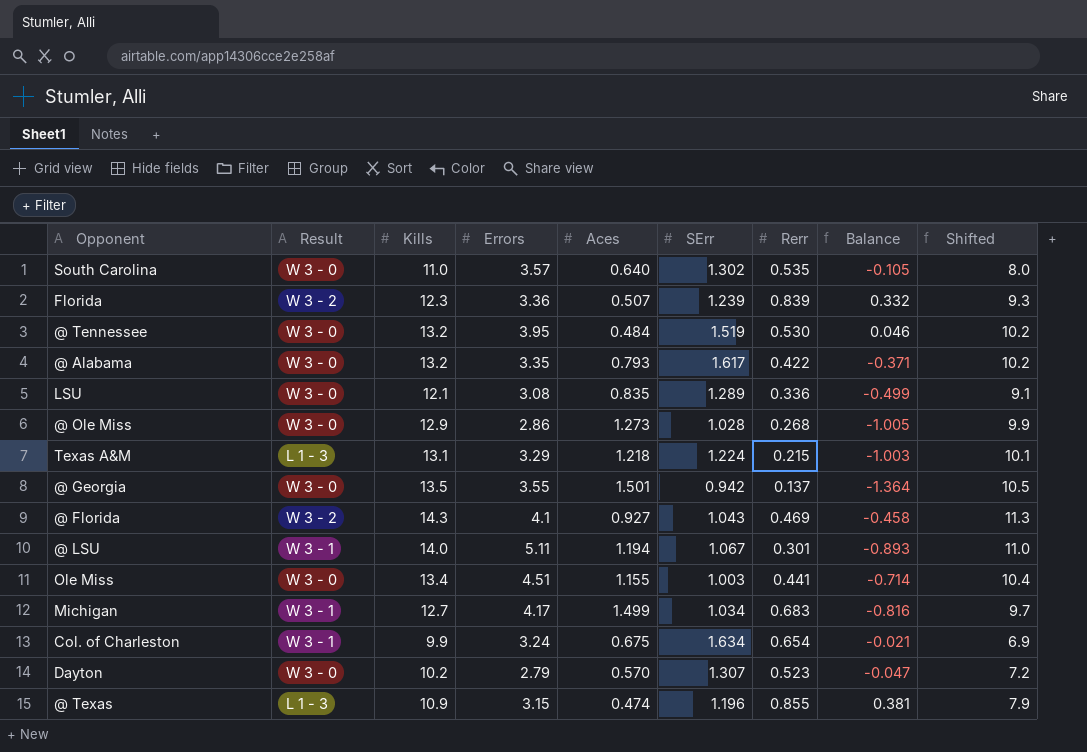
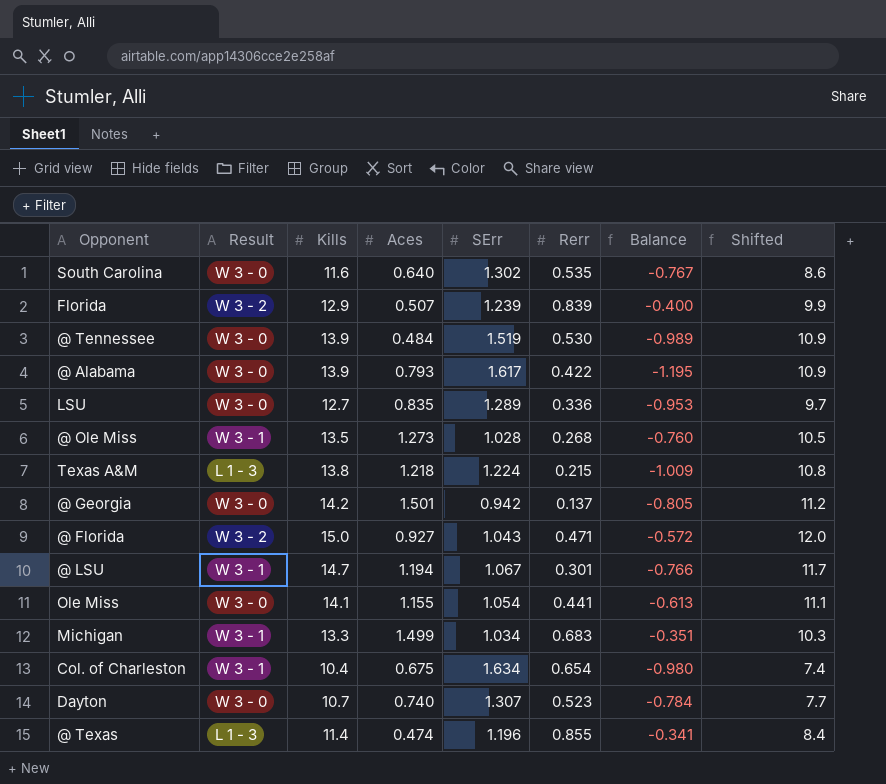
column Errors | position: 4 -> none
column Balance | formula: [Rerr] - [Aces] -> [Rerr] - [SErr]
South Carolina | Kills: 11.0 -> 11.6
South Carolina | Shifted: 8.0 -> 8.6
Florida | Kills: 12.3 -> 12.9
Florida | Shifted: 9.3 -> 9.9
@ Tennessee | Kills: 13.2 -> 13.9
@ Tennessee | Shifted: 10.2 -> 10.9
@ Alabama | Kills: 13.2 -> 13.9
@ Alabama | Shifted: 10.2 -> 10.9
LSU | Kills: 12.1 -> 12.7
LSU | Shifted: 9.1 -> 9.7
@ Ole Miss | Result: W 3 - 0 -> W 3 - 1
@ Ole Miss | Kills: 12.9 -> 13.5
@ Ole Miss | Shifted: 9.9 -> 10.5
Texas A&M | Kills: 13.1 -> 13.8
Texas A&M | Shifted: 10.1 -> 10.8
@ Georgia | Kills: 13.5 -> 14.2
@ Georgia | Shifted: 10.5 -> 11.2
@ Florida | Kills: 14.3 -> 15.0
@ Florida | Rerr: 0.469 -> 0.471
@ Florida | Shifted: 11.3 -> 12.0
@ LSU | Kills: 14.0 -> 14.7
@ LSU | Shifted: 11.0 -> 11.7
Ole Miss | Kills: 13.4 -> 14.1
Ole Miss | SErr: 1.003 -> 1.054
Ole Miss | Shifted: 10.4 -> 11.1
Michigan | Kills: 12.7 -> 13.3
Michigan | Shifted: 9.7 -> 10.3
Col. of Charleston | Kills: 9.9 -> 10.4
Col. of Charleston | Shifted: 6.9 -> 7.4
Dayton | Kills: 10.2 -> 10.7
Dayton | Aces: 0.570 -> 0.740
Dayton | Shifted: 7.2 -> 7.7
@ Texas | Kills: 10.9 -> 11.4
@ Texas | Shifted: 7.9 -> 8.4

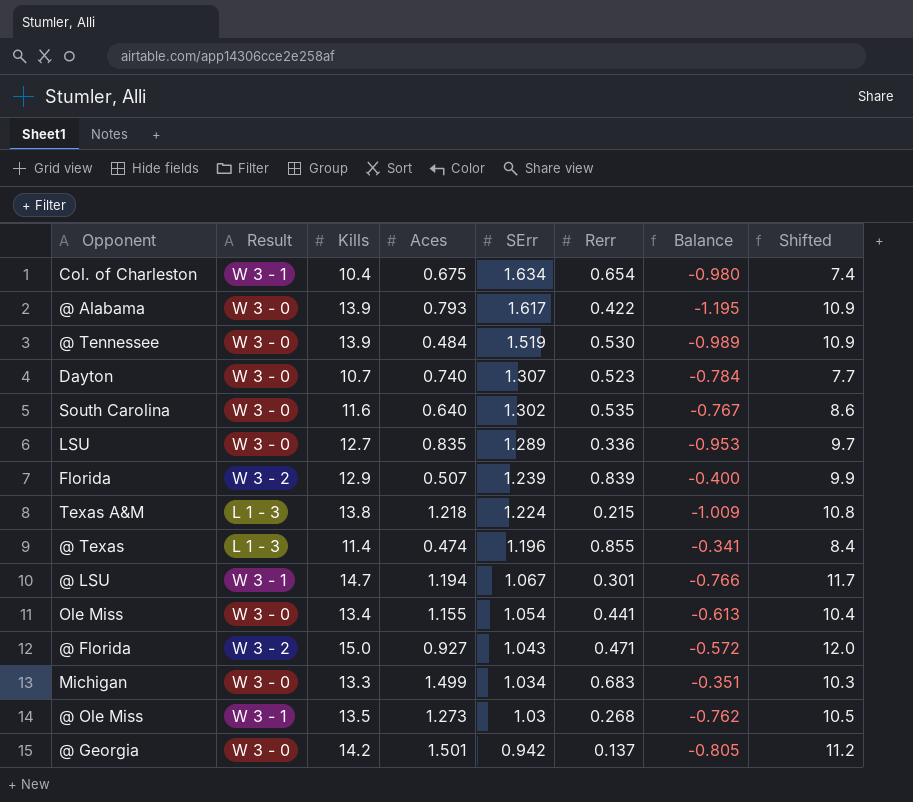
row order: none -> SErr descending
Ole Miss | Kills: 14.1 -> 13.4
Ole Miss | Shifted: 11.1 -> 10.4
Michigan | Result: W 3 - 1 -> W 3 - 0
@ Ole Miss | SErr: 1.028 -> 1.03
@ Ole Miss | Balance: -0.760 -> -0.762

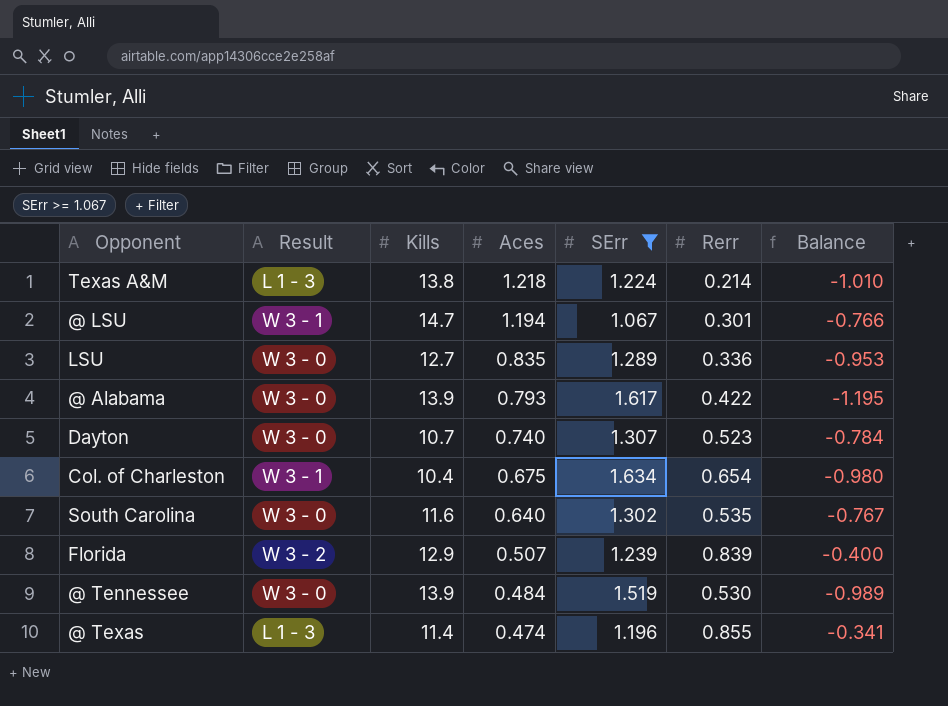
filter: none -> SErr >= 1.067
row order: SErr descending -> Aces descending
column Shifted | formula: [Kills] - 3 -> none
Texas A&M | Rerr: 0.215 -> 0.214
Texas A&M | Balance: -1.009 -> -1.010

